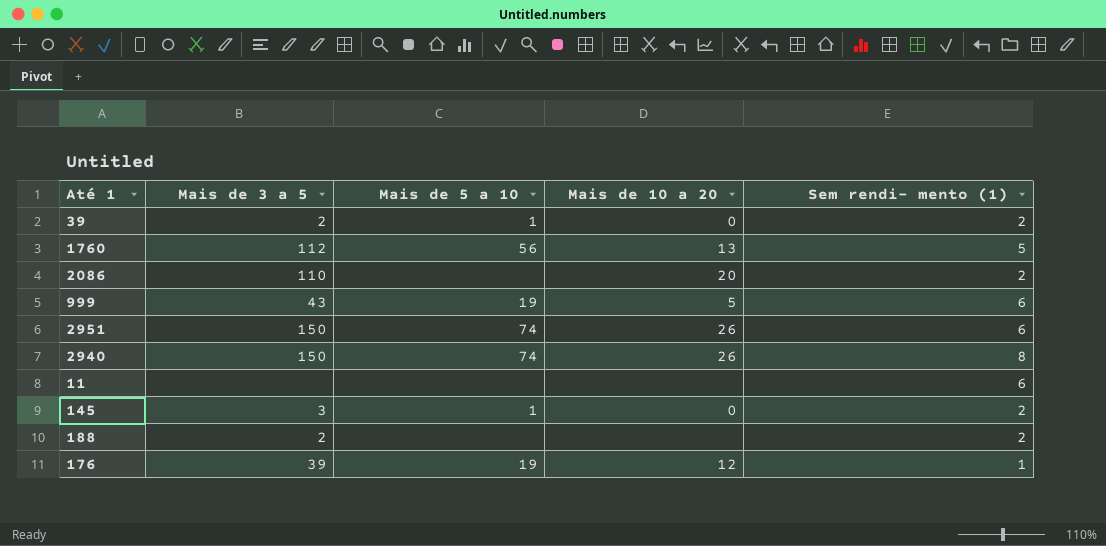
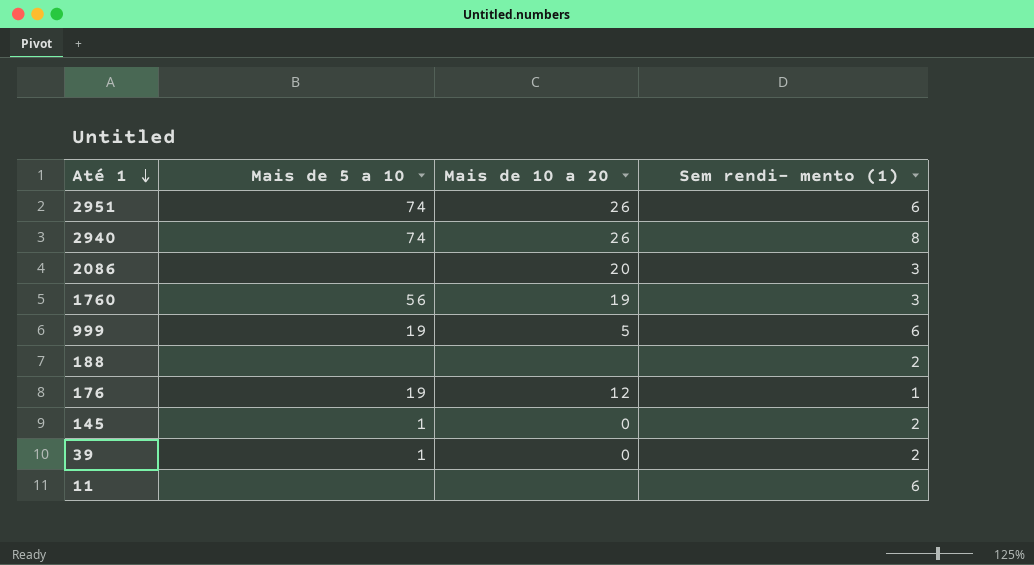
row order: none -> Até 1 descending
column Mais de 3 a 5 | position: 2 -> none
2086 | Sem rendi- mento (1): 2 -> 3
1760 | Mais de 10 a 20: 13 -> 19
1760 | Sem rendi- mento (1): 5 -> 3

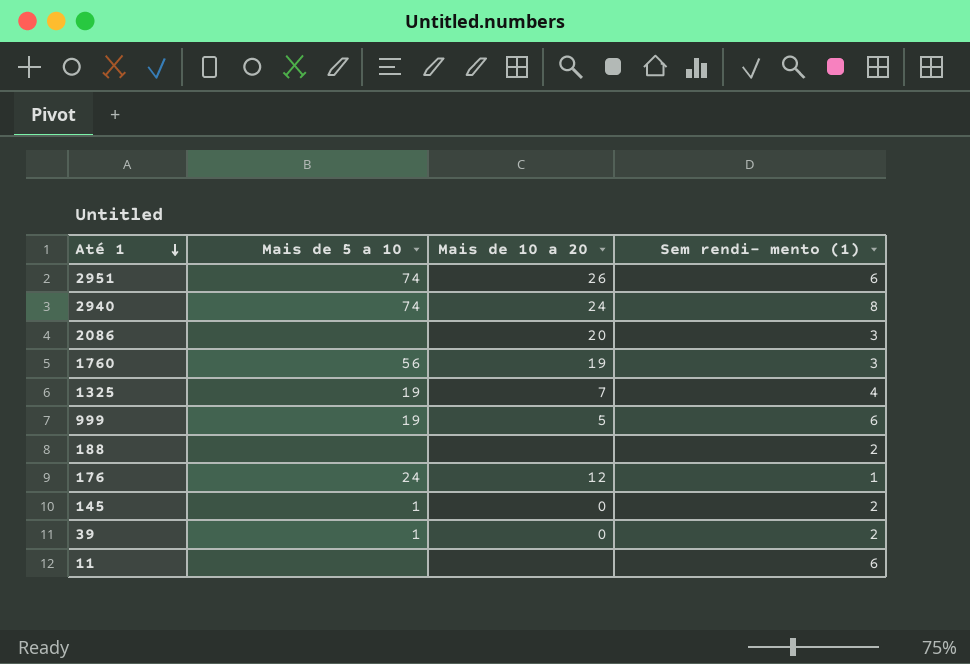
2940 | Mais de 10 a 20: 26 -> 24
row 1325: none -> 19 | 7 | 4
176 | Mais de 5 a 10: 19 -> 24

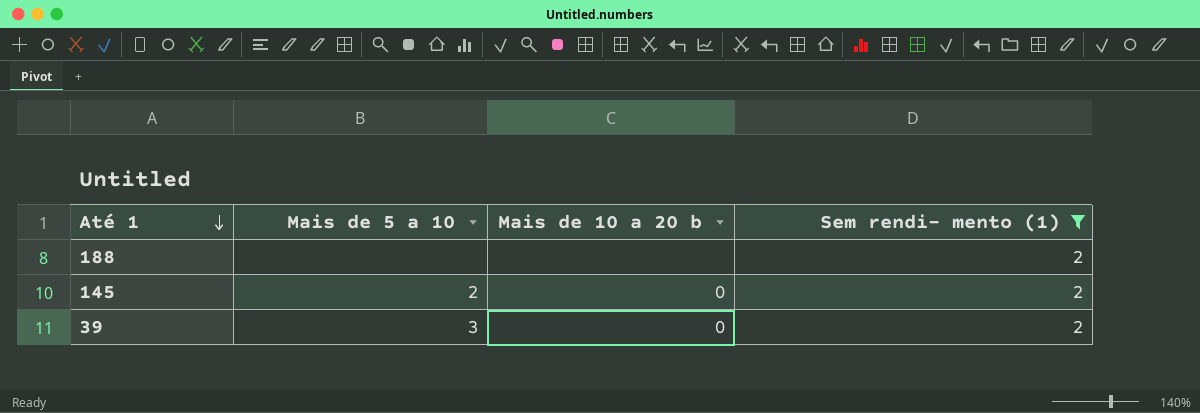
filter: none -> Sem rendi- mento (1) = 2
column name: Mais de 10 a 20 -> Mais de 10 a 20 b
145 | Mais de 5 a 10: 1 -> 2
39 | Mais de 5 a 10: 1 -> 3

